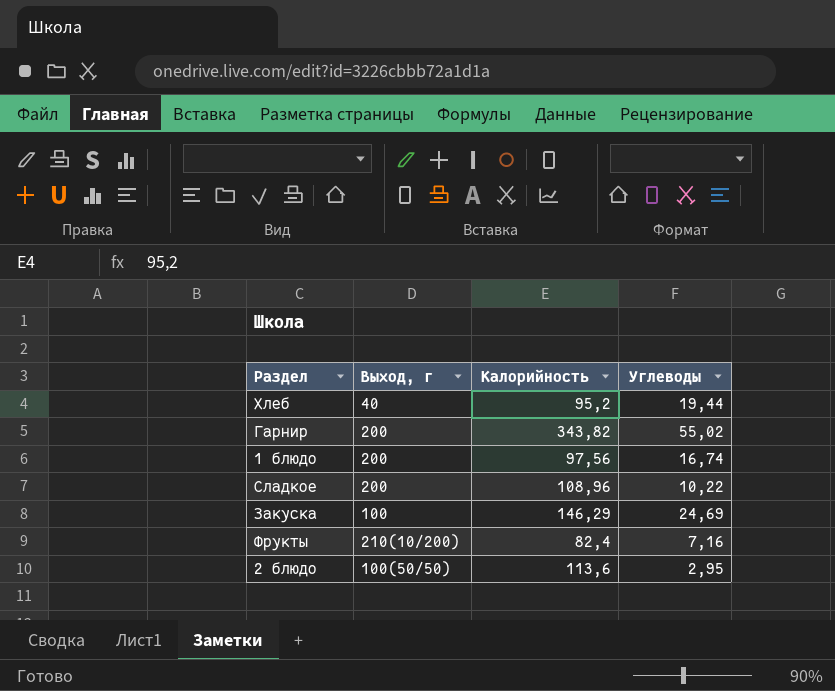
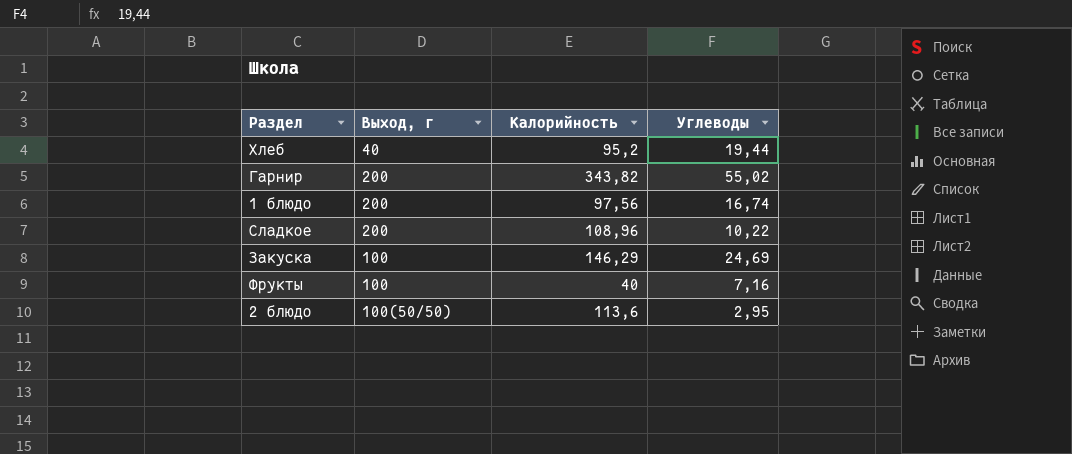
Фрукты | Выход, г: 210(10/200) -> 100
Фрукты | Калорийность: 82,4 -> 40

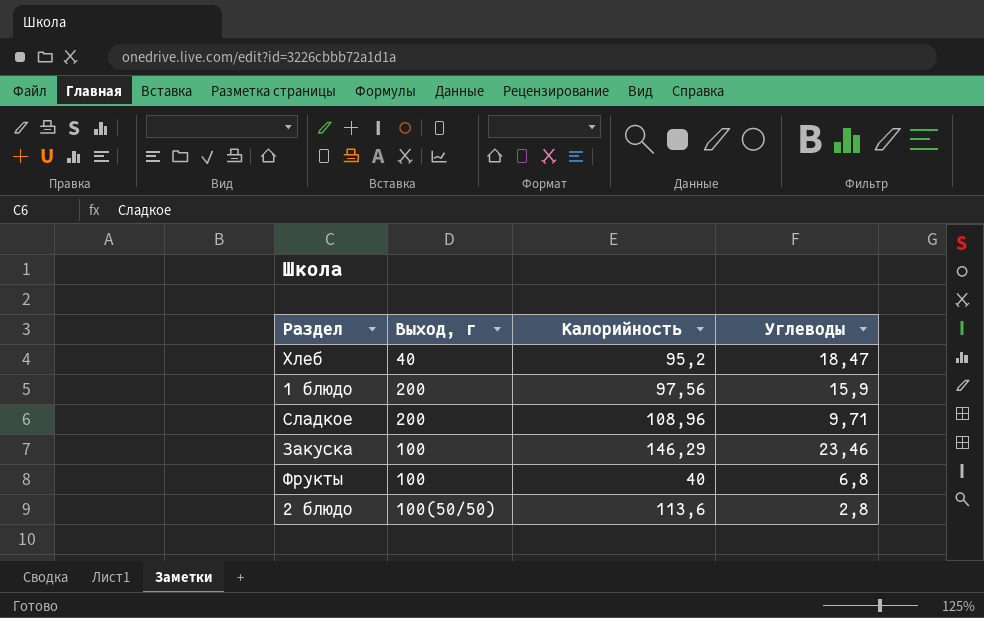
row Гарнир: 200 | 343,82 | 55,02 -> none
Хлеб | Углеводы: 19,44 -> 18,47
1 блюдо | Углеводы: 16,74 -> 15,9
Сладкое | Углеводы: 10,22 -> 9,71
Закуска | Углеводы: 24,69 -> 23,46
Фрукты | Углеводы: 7,16 -> 6,8
2 блюдо | Углеводы: 2,95 -> 2,8

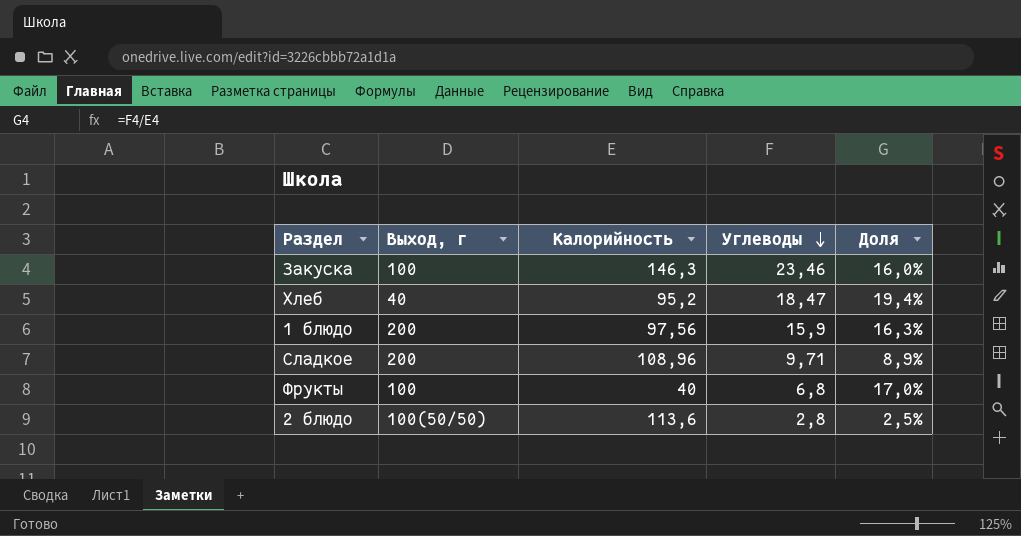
row order: none -> Углеводы descending
column Доля | formula: none -> [Углеводы] / [Калорийность]
Закуска | Калорийность: 146,29 -> 146,3

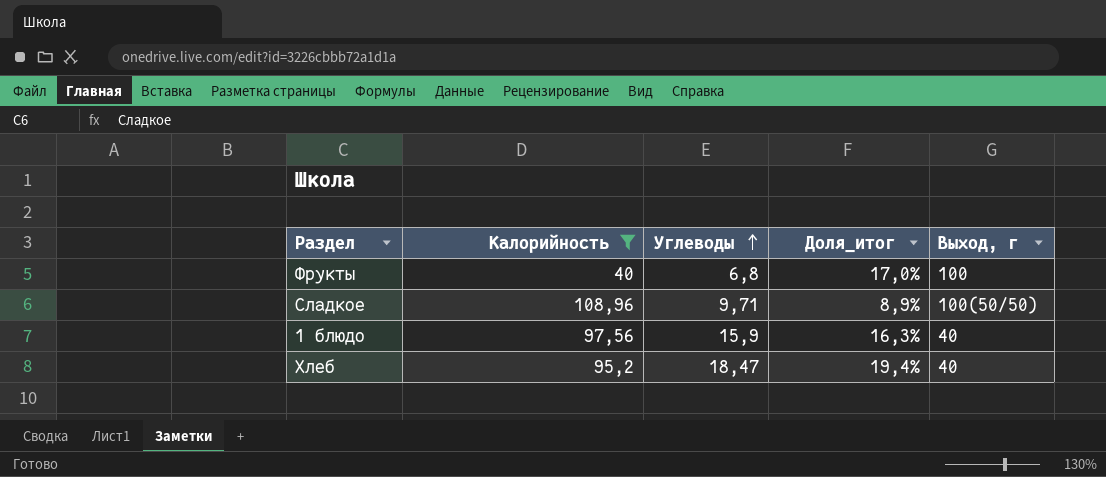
filter: none -> Калорийность <= 108,96
row order: Углеводы descending -> Углеводы ascending
column name: Доля -> Доля_итог
column Выход, г | position: 2 -> 5
Сладкое | Выход, г: 200 -> 100(50/50)
1 блюдо | Выход, г: 200 -> 40

